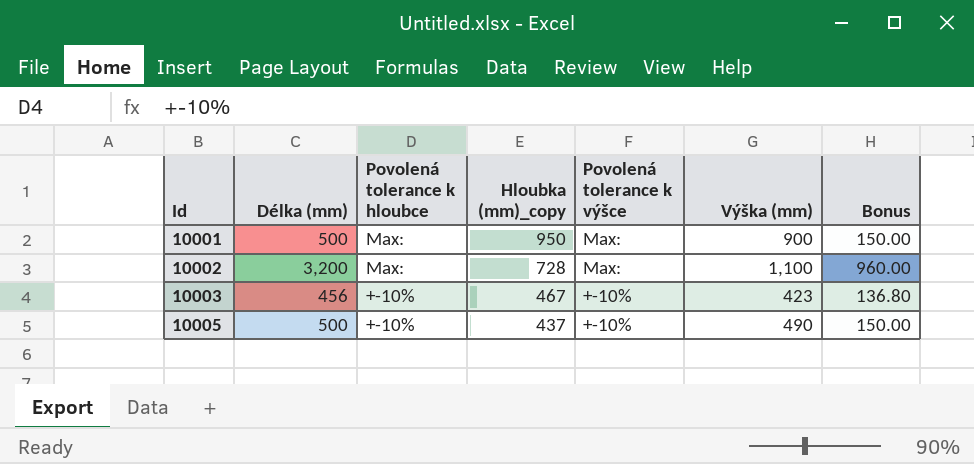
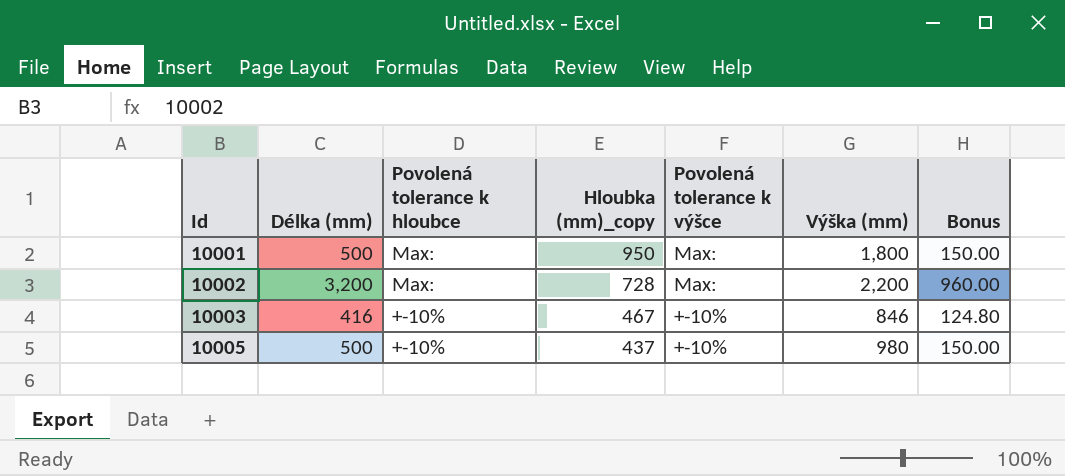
10001 | Výška (mm): 900 -> 1,800
10002 | Výška (mm): 1,100 -> 2,200
10003 | Délka (mm): 456 -> 416
10003 | Výška (mm): 423 -> 846
10003 | Bonus: 136.80 -> 124.80
10005 | Výška (mm): 490 -> 980

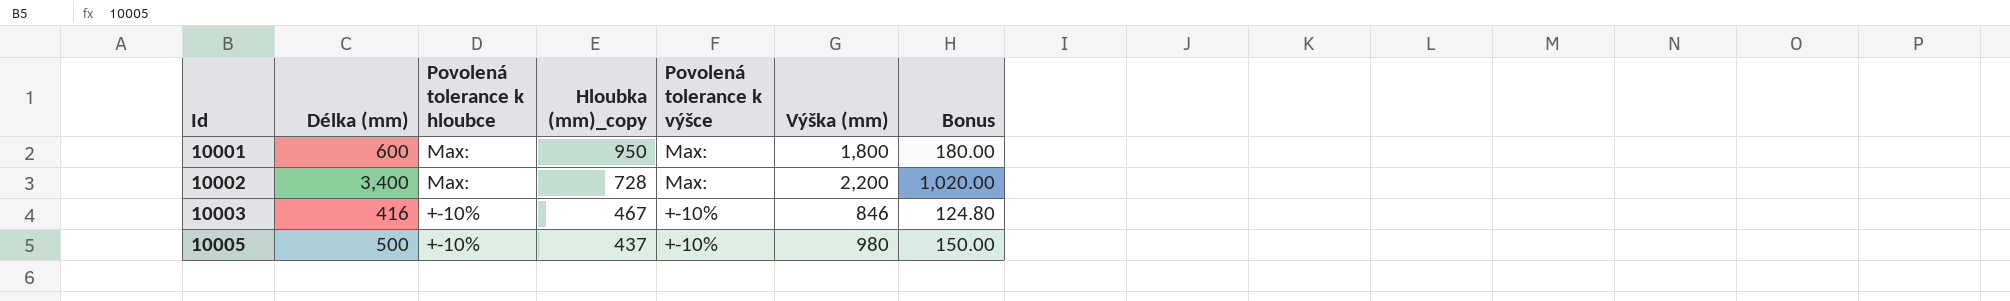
10001 | Délka (mm): 500 -> 600
10001 | Bonus: 150.00 -> 180.00
10002 | Délka (mm): 3,200 -> 3,400
10002 | Bonus: 960.00 -> 1,020.00

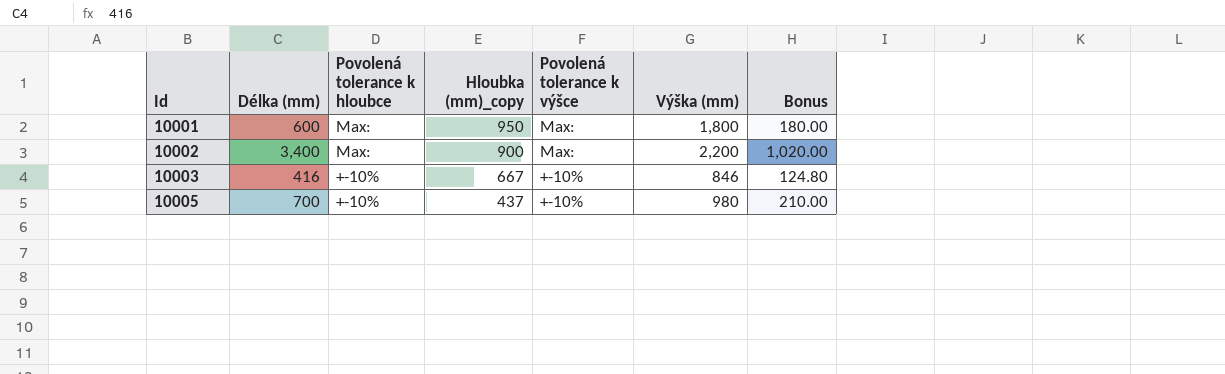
10002 | Hloubka (mm)_copy: 728 -> 900
10003 | Hloubka (mm)_copy: 467 -> 667
10005 | Délka (mm): 500 -> 700
10005 | Bonus: 150.00 -> 210.00

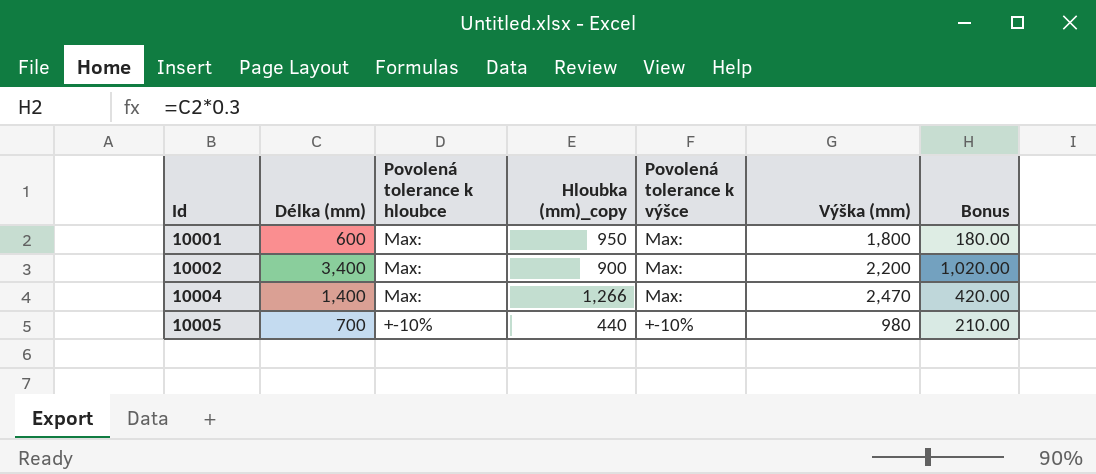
row 10003: 416 | +-10% | 667 | +-10% | 846 | 124.80 -> none
row 10004: none -> 1,400 | Max: | 1,266 | Max: | 2,470 | 420.00
10005 | Hloubka (mm)_copy: 437 -> 440

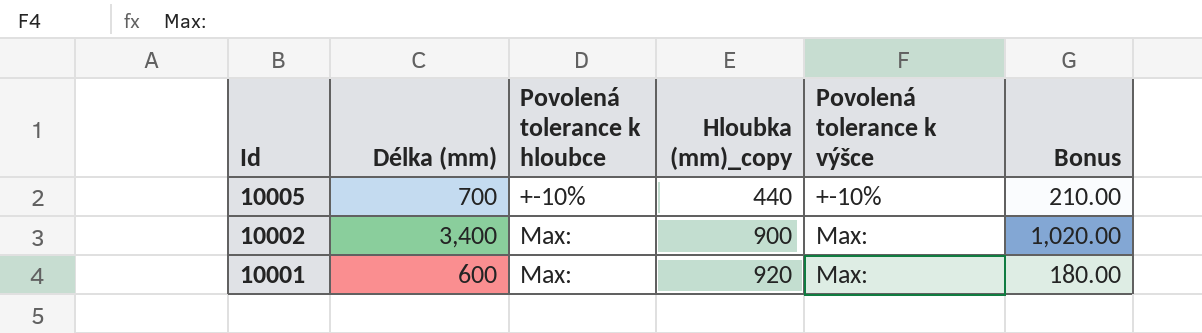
row order: Id ascending -> Id descending
column Výška (mm) | position: 6 -> none
row 10004: 1,400 | Max: | 1,266 | Max: | 2,470 | 420.00 -> none
10001 | Hloubka (mm)_copy: 950 -> 920

